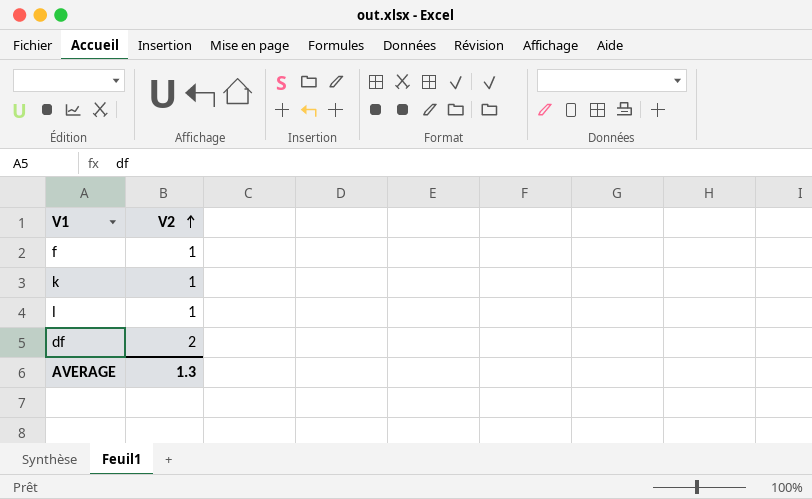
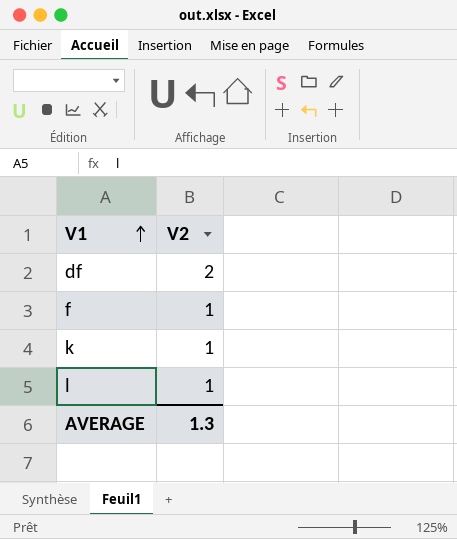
row order: V2 ascending -> V1 ascending

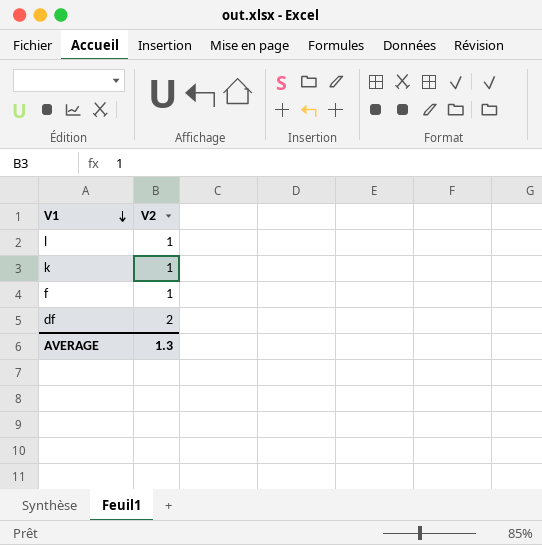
row order: V1 ascending -> V1 descending

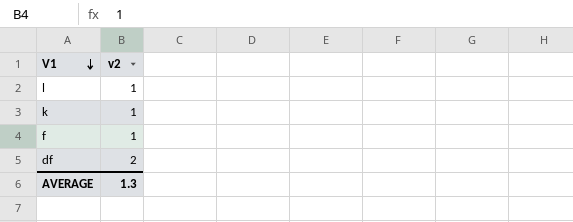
column name: V2 -> v2

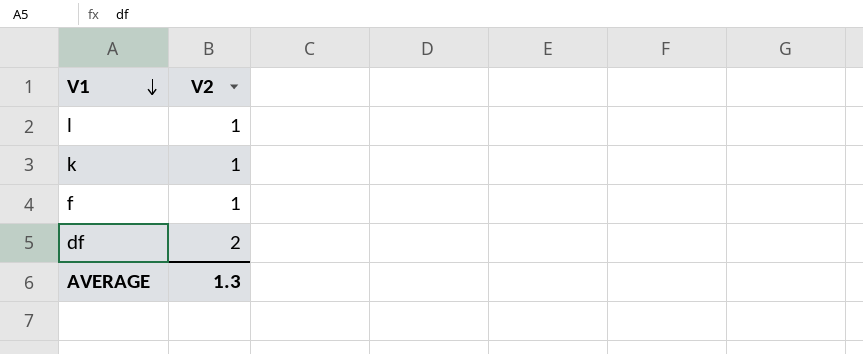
column name: v2 -> V2

